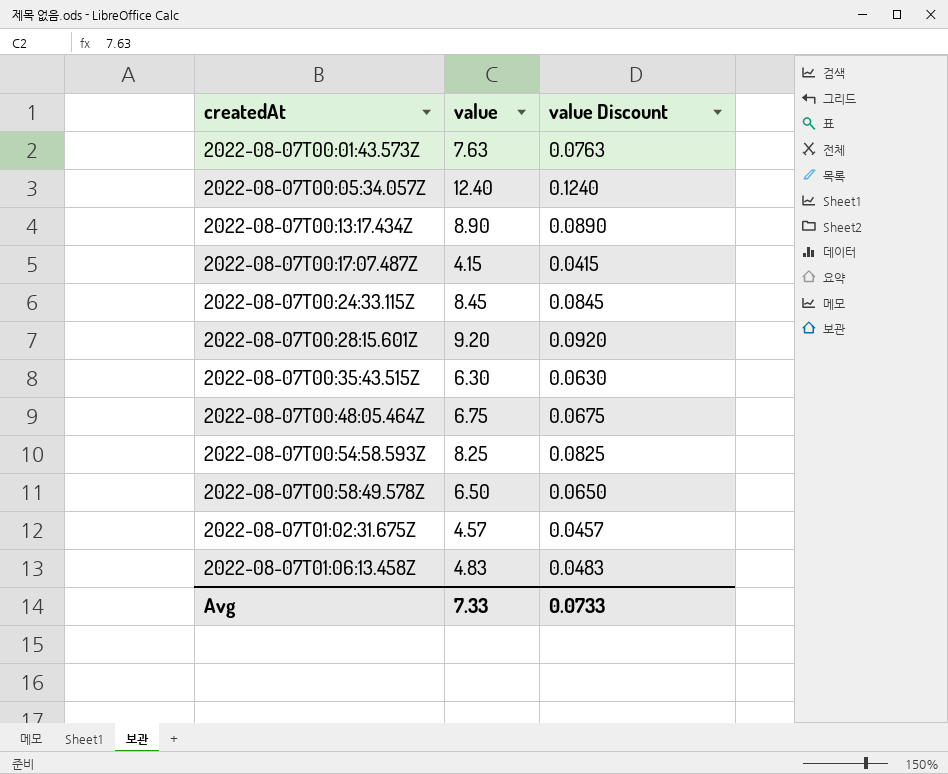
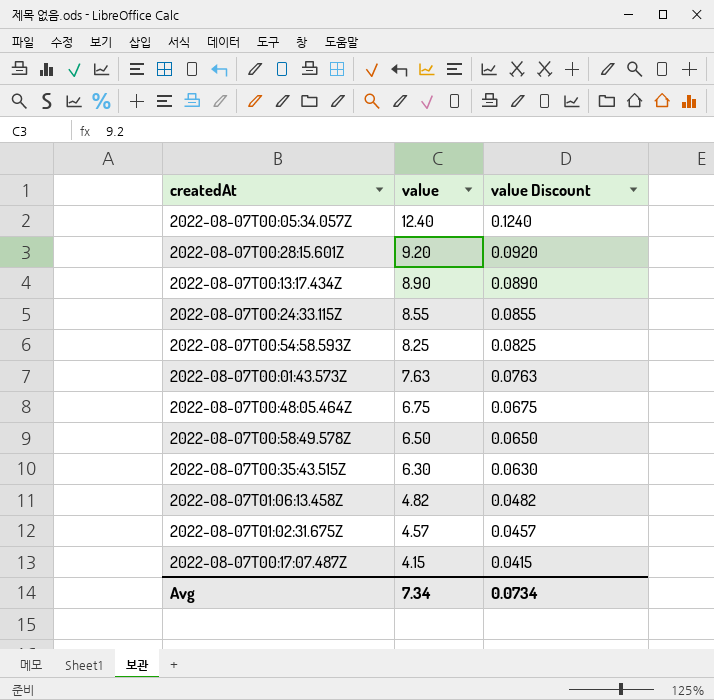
row order: createdAt ascending -> value descending
2022-08-07T00:24:33.115Z | value: 8.45 -> 8.55
2022-08-07T00:24:33.115Z | value Discount: 0.0845 -> 0.0855
2022-08-07T01:06:13.458Z | value: 4.83 -> 4.82
2022-08-07T01:06:13.458Z | value Discount: 0.0483 -> 0.0482
Avg | value: 7.33 -> 7.34
Avg | value Discount: 0.0733 -> 0.0734

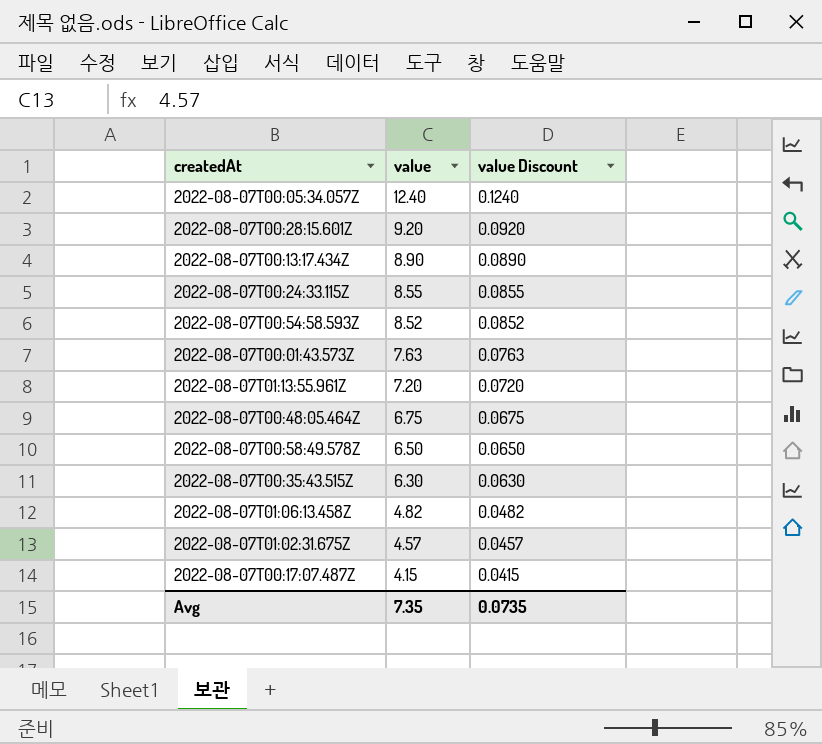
2022-08-07T00:54:58.593Z | value: 8.25 -> 8.52
2022-08-07T00:54:58.593Z | value Discount: 0.0825 -> 0.0852
row 2022-08-07T01:13:55.961Z: none -> 7.20 | 0.0720
Avg | value: 7.34 -> 7.35
Avg | value Discount: 0.0734 -> 0.0735

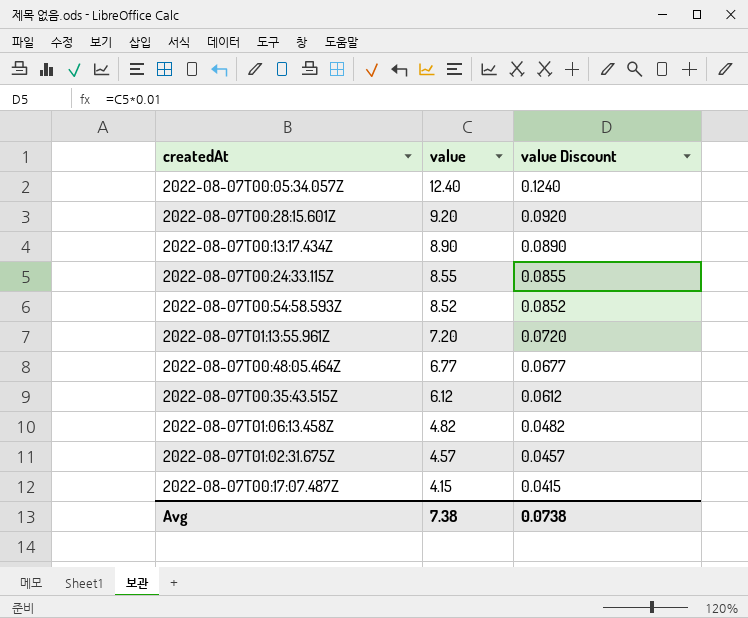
row 2022-08-07T00:01:43.573Z: 7.63 | 0.0763 -> none
row 2022-08-07T00:58:49.578Z: 6.50 | 0.0650 -> none
2022-08-07T00:48:05.464Z | value: 6.75 -> 6.77
2022-08-07T00:48:05.464Z | value Discount: 0.0675 -> 0.0677
2022-08-07T00:35:43.515Z | value: 6.30 -> 6.12
2022-08-07T00:35:43.515Z | value Discount: 0.0630 -> 0.0612
Avg | value: 7.35 -> 7.38
Avg | value Discount: 0.0735 -> 0.0738

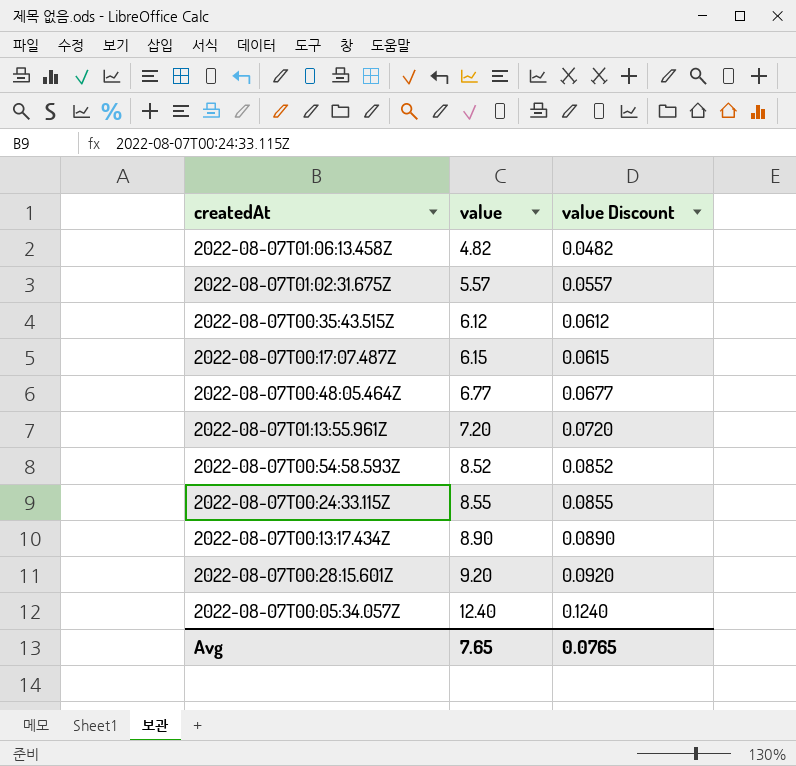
row order: value descending -> value ascending
2022-08-07T01:02:31.675Z | value: 4.57 -> 5.57
2022-08-07T01:02:31.675Z | value Discount: 0.0457 -> 0.0557
2022-08-07T00:17:07.487Z | value: 4.15 -> 6.15
2022-08-07T00:17:07.487Z | value Discount: 0.0415 -> 0.0615
Avg | value: 7.38 -> 7.65
Avg | value Discount: 0.0738 -> 0.0765

